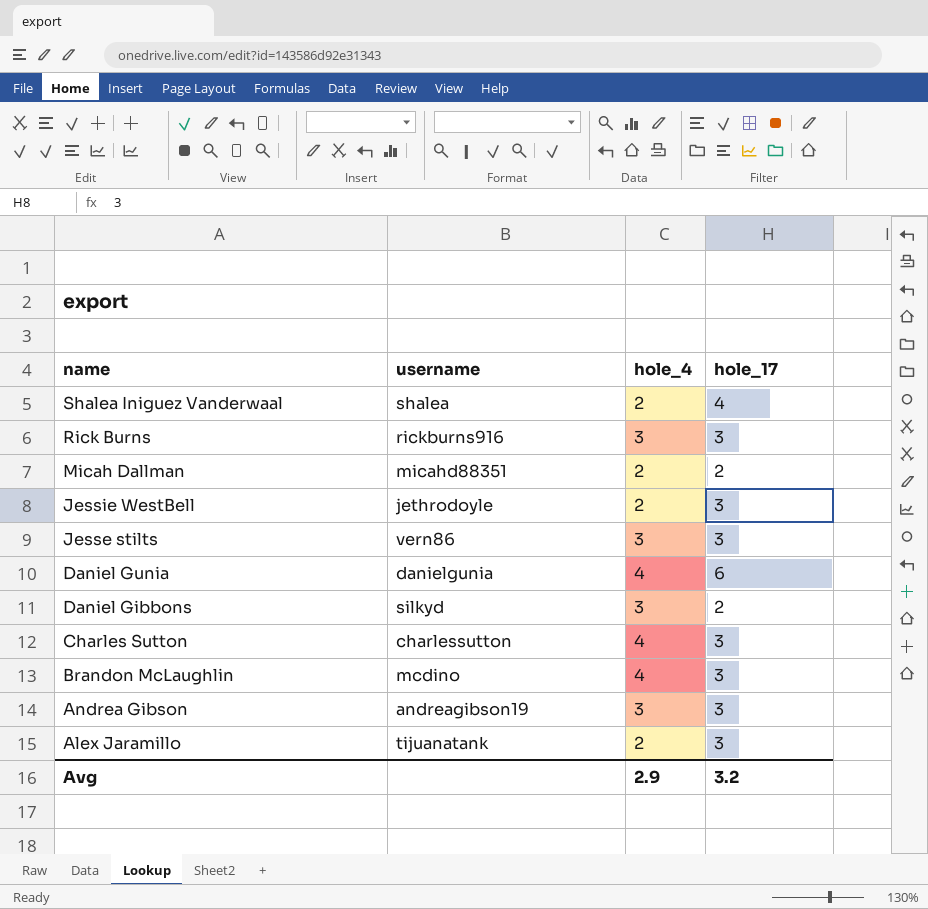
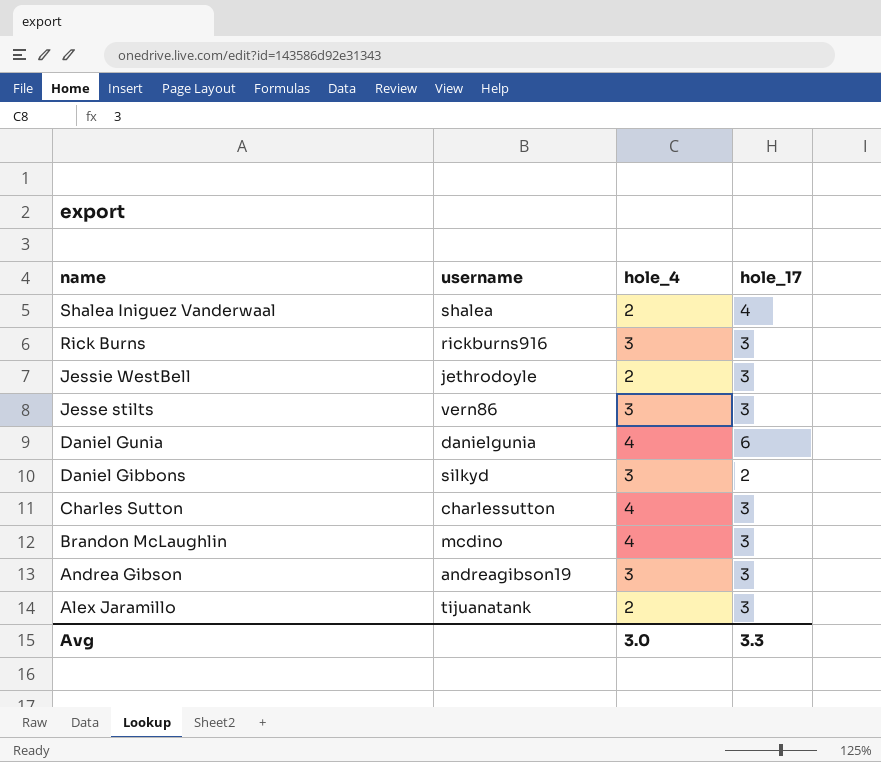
row Micah Dallman: micahd88351 | 2 | 2 -> none
Avg | hole_4: 2.9 -> 3.0
Avg | hole_17: 3.2 -> 3.3

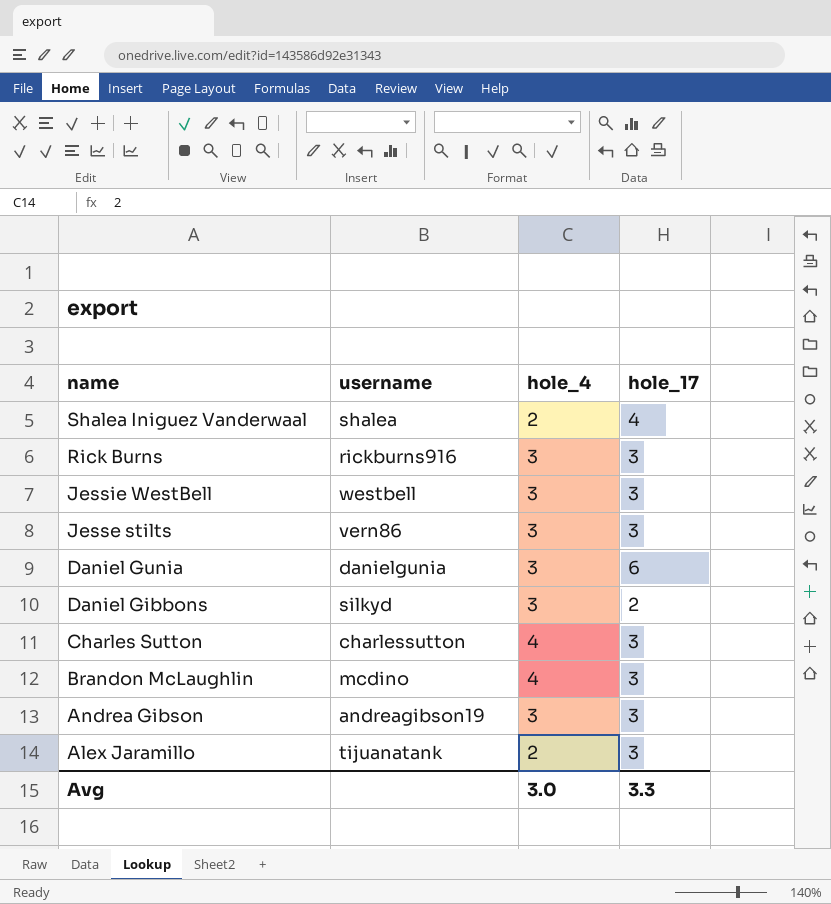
Jessie WestBell | username: jethrodoyle -> westbell
Jessie WestBell | hole_4: 2 -> 3
Daniel Gunia | hole_4: 4 -> 3

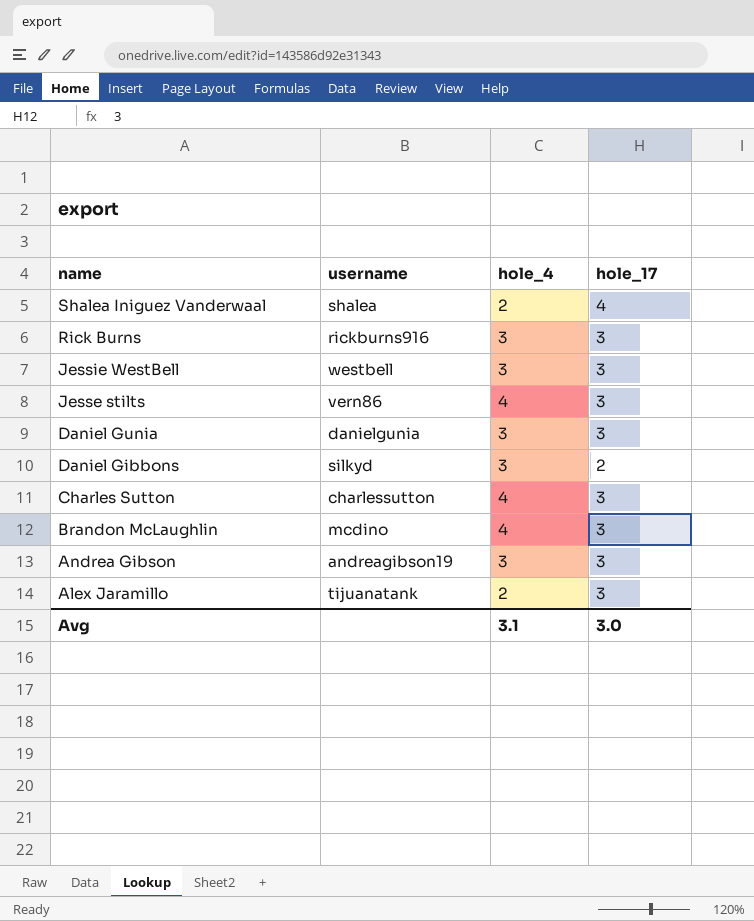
Jesse stilts | hole_4: 3 -> 4
Daniel Gunia | hole_17: 6 -> 3
Avg | hole_4: 3.0 -> 3.1
Avg | hole_17: 3.3 -> 3.0

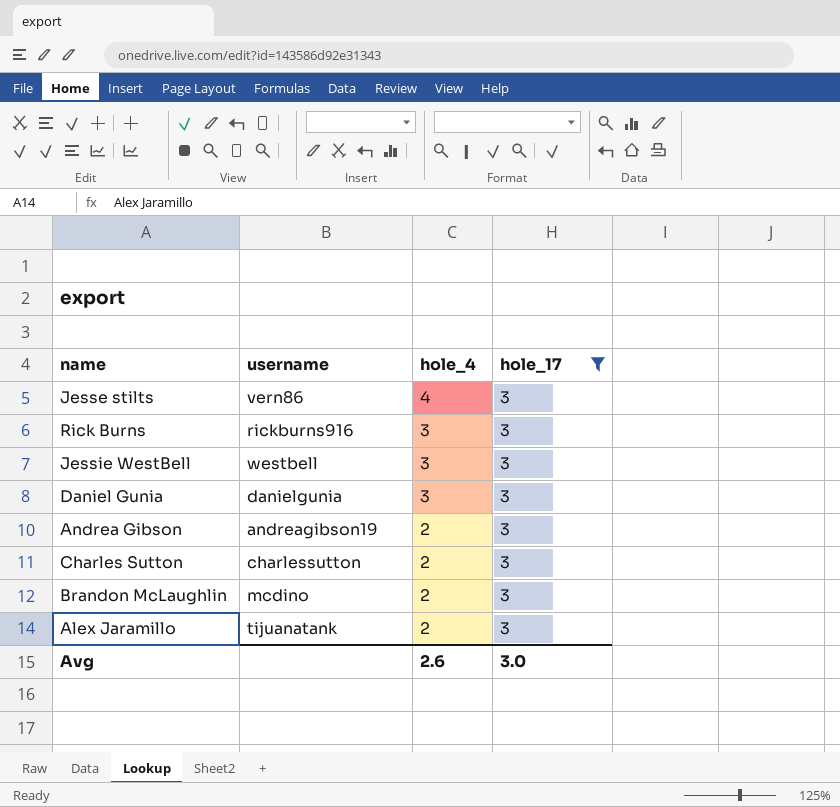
filter: none -> hole_17 = 3
row order: name descending -> hole_4 descending
Andrea Gibson | hole_4: 3 -> 2
Charles Sutton | hole_4: 4 -> 2
Brandon McLaughlin | hole_4: 4 -> 2
Avg | hole_4: 3.1 -> 2.6

